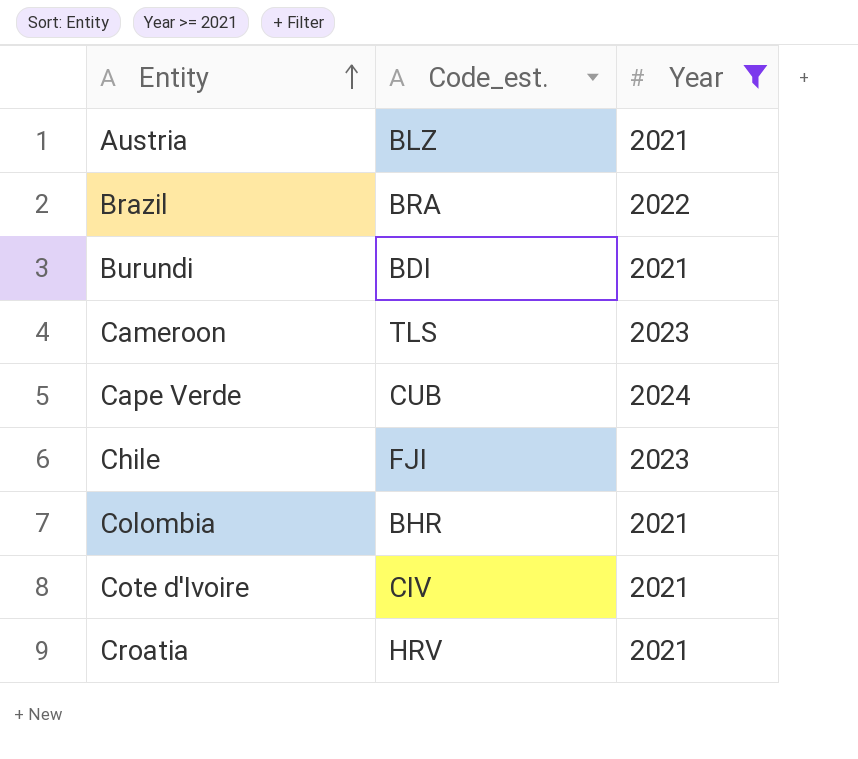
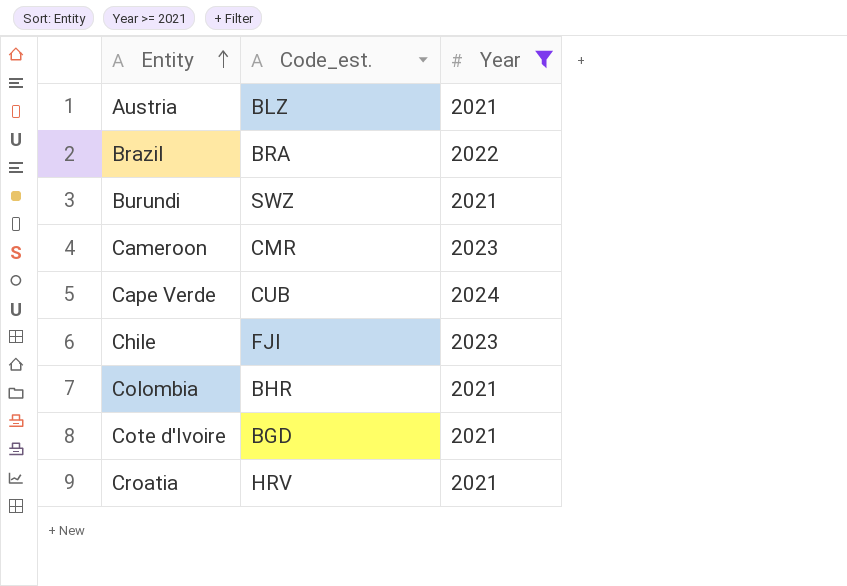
Burundi | Code_est.: BDI -> SWZ
Cameroon | Code_est.: TLS -> CMR
Cote d'Ivoire | Code_est.: CIV -> BGD

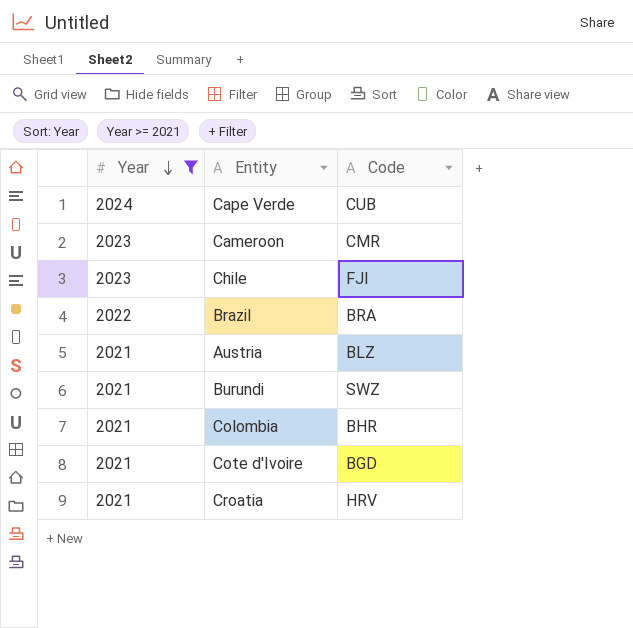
row order: Entity ascending -> Year descending
column Year | position: 3 -> 1
column name: Code_est. -> Code

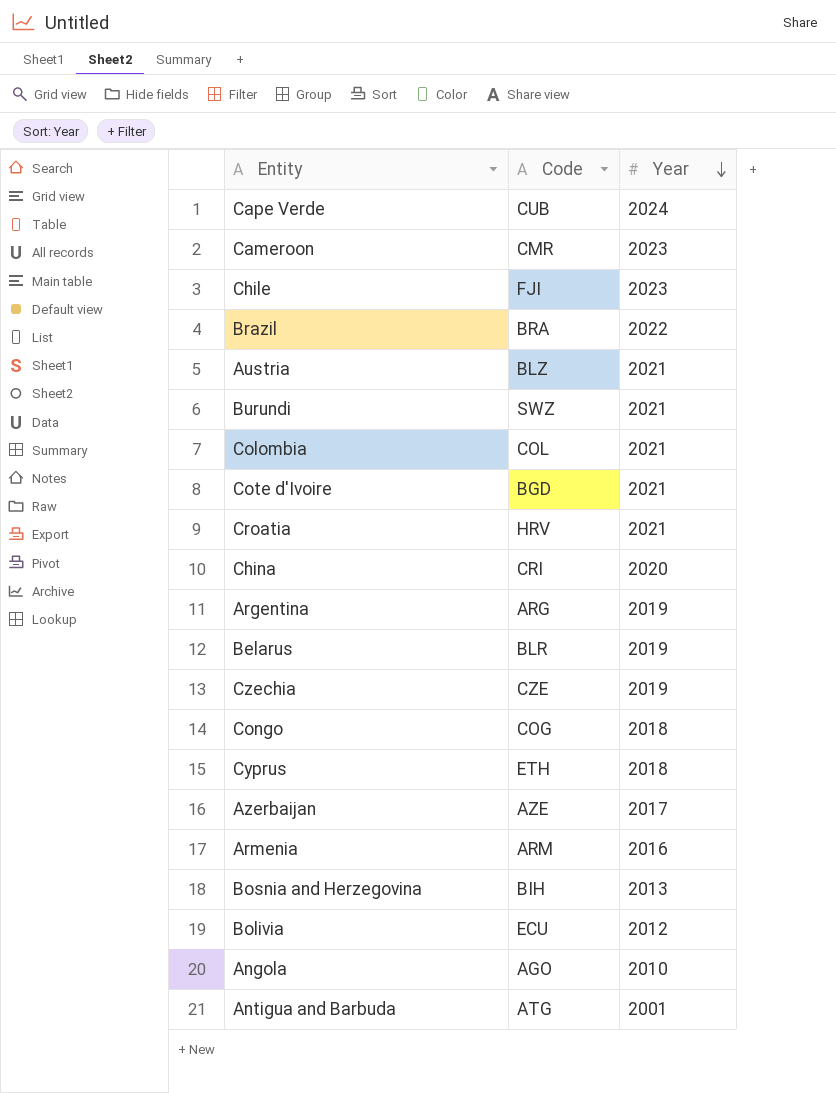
filter: Year >= 2021 -> none
column Year | position: 1 -> 3
Colombia | Code: BHR -> COL

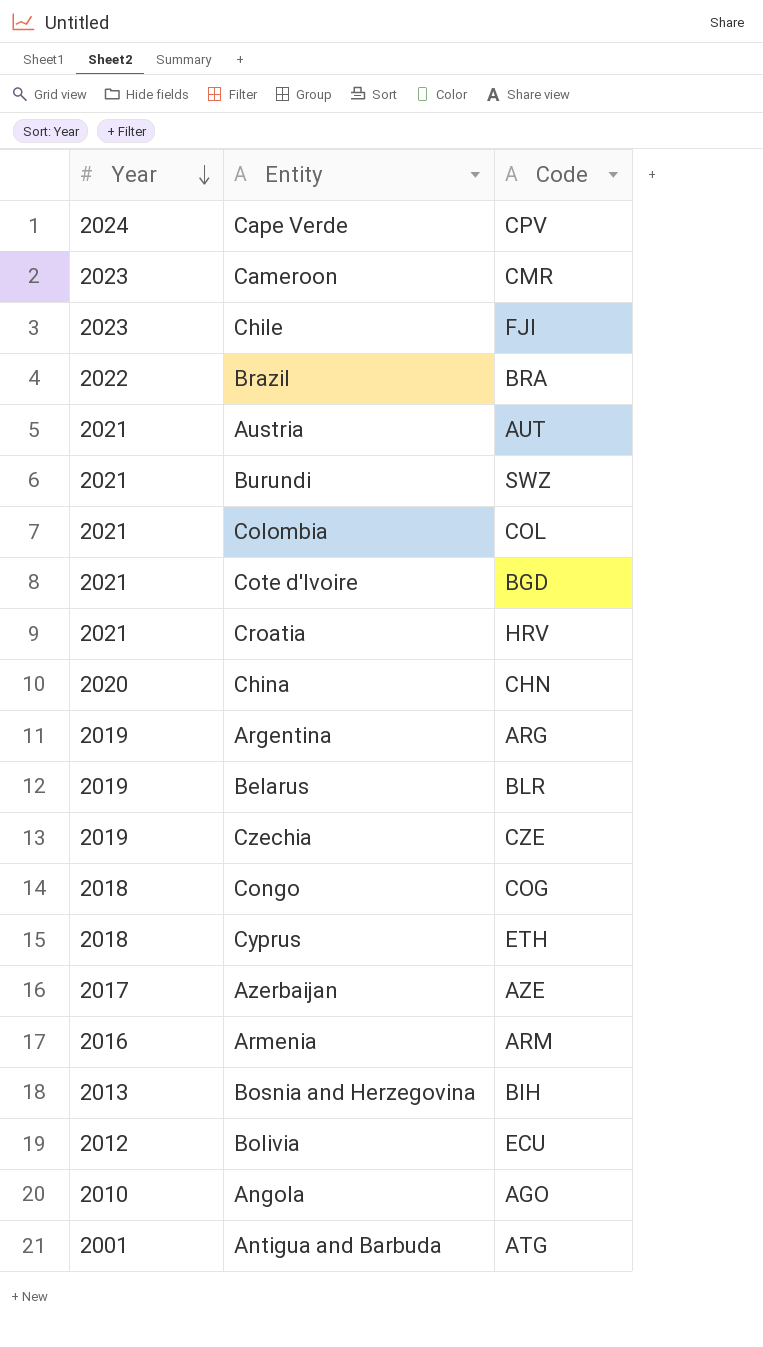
column Year | position: 3 -> 1
Cape Verde | Code: CUB -> CPV
Austria | Code: BLZ -> AUT
China | Code: CRI -> CHN

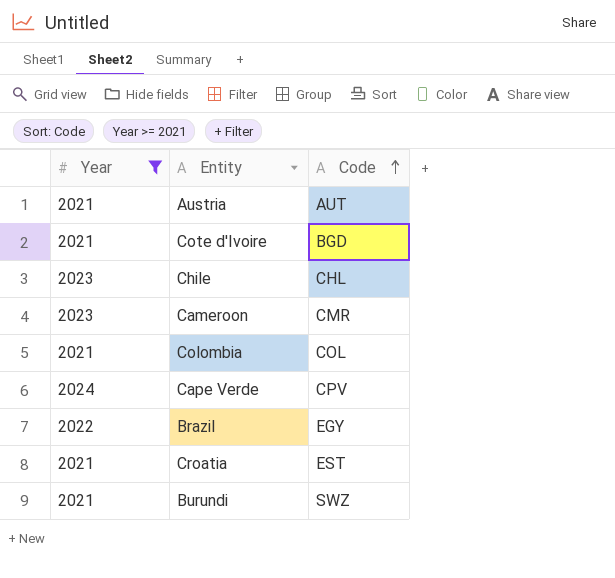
filter: none -> Year >= 2021
row order: Year descending -> Code ascending
Chile | Code: FJI -> CHL
Brazil | Code: BRA -> EGY
Croatia | Code: HRV -> EST

